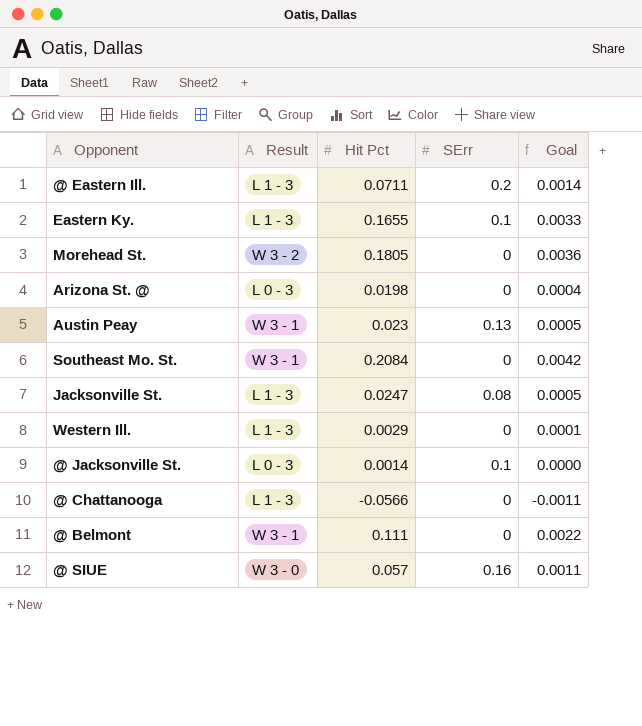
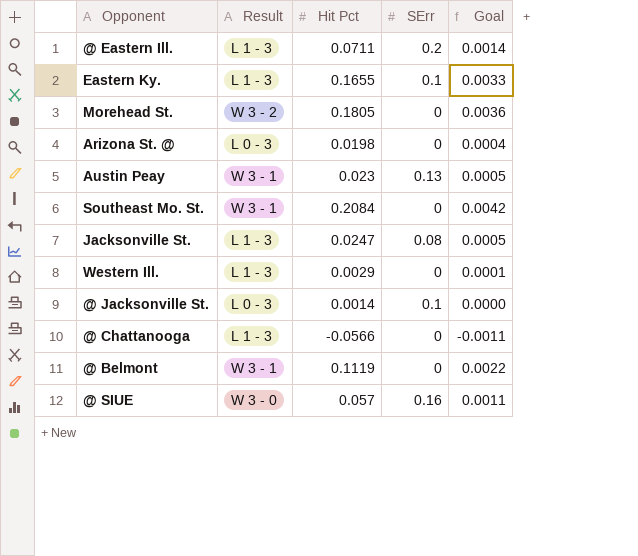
@ Belmont | Hit Pct: 0.111 -> 0.1119

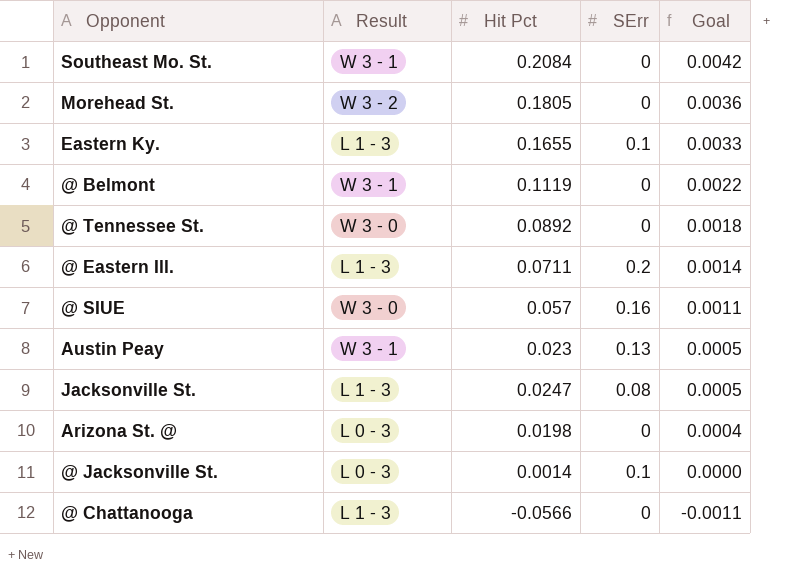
row order: none -> Goal descending
row Western Ill.: L 1 - 3 | 0.0029 | 0 | 0.0001 -> none
row @ Tennessee St.: none -> W 3 - 0 | 0.0892 | 0 | 0.0018

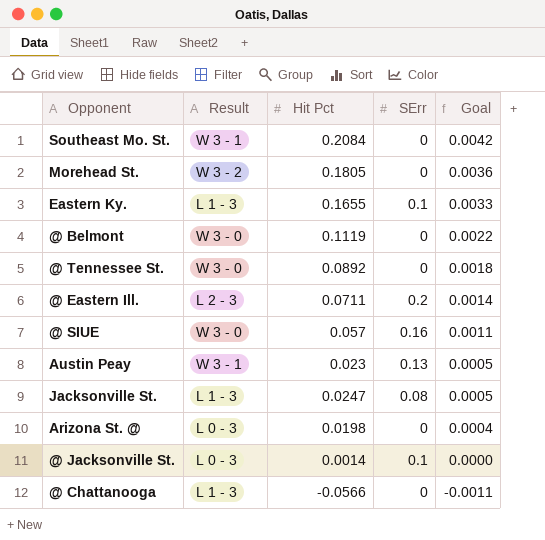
@ Belmont | Result: W 3 - 1 -> W 3 - 0
@ Eastern Ill. | Result: L 1 - 3 -> L 2 - 3

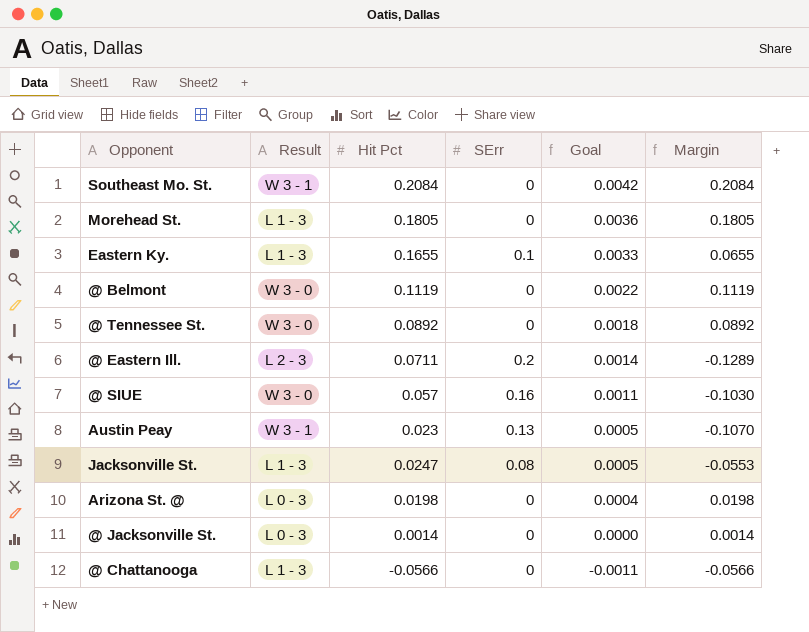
column Margin | formula: none -> [Hit Pct] - [SErr]
Morehead St. | Result: W 3 - 2 -> L 1 - 3
@ Jacksonville St. | SErr: 0.1 -> 0

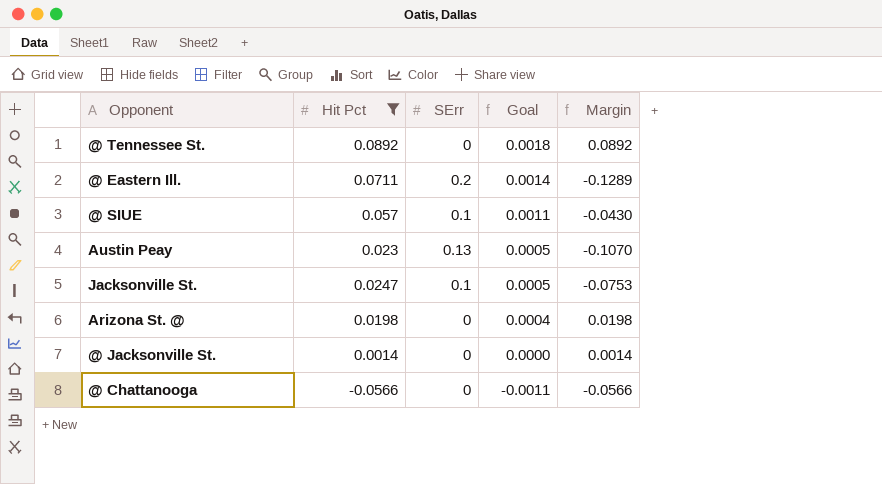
filter: none -> Hit Pct <= 0.0892
column Result | position: 2 -> none
@ SIUE | SErr: 0.16 -> 0.1
@ SIUE | Margin: -0.1030 -> -0.0430
Jacksonville St. | SErr: 0.08 -> 0.1
Jacksonville St. | Margin: -0.0553 -> -0.0753

